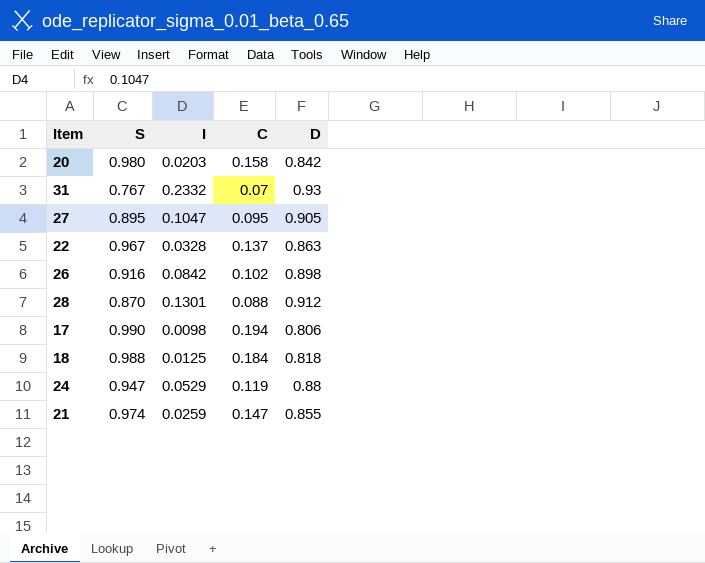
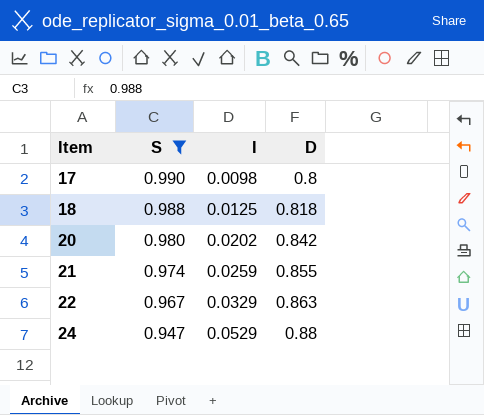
filter: none -> S >= 0.947
row order: none -> Item ascending
column C | position: 4 -> none
17 | D: 0.806 -> 0.8
20 | I: 0.0203 -> 0.0202
22 | I: 0.0328 -> 0.0329

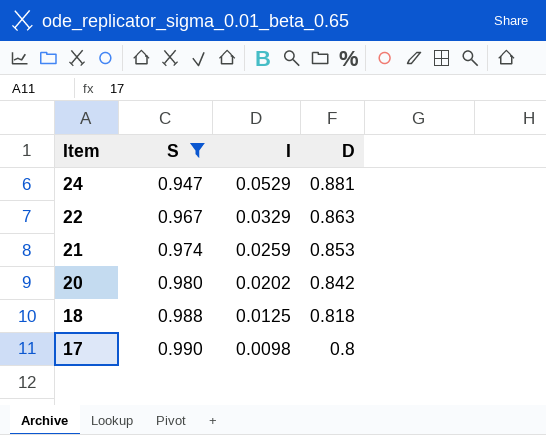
row order: Item ascending -> Item descending
24 | D: 0.88 -> 0.881
21 | D: 0.855 -> 0.853

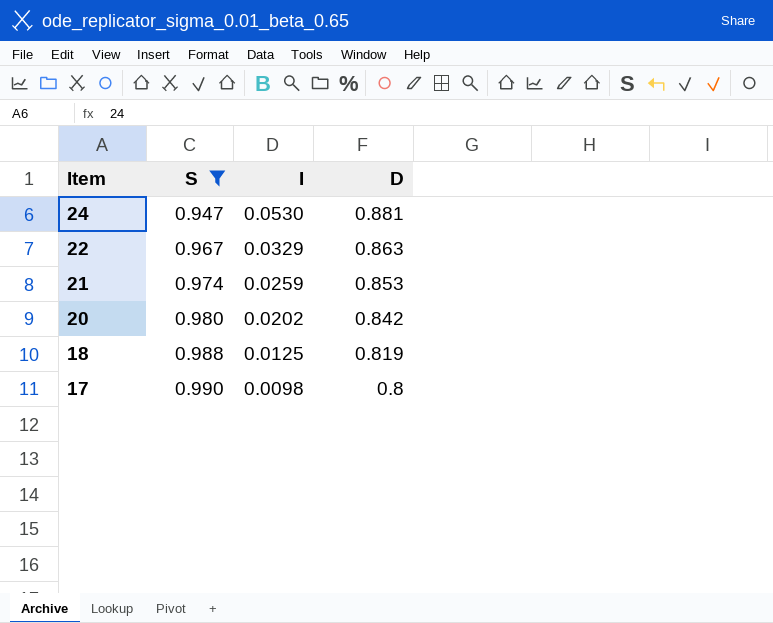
24 | I: 0.0529 -> 0.0530
18 | D: 0.818 -> 0.819

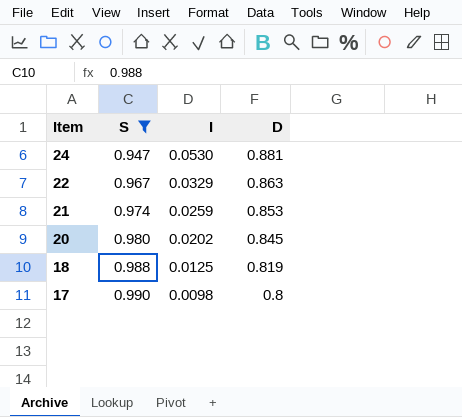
20 | D: 0.842 -> 0.845

